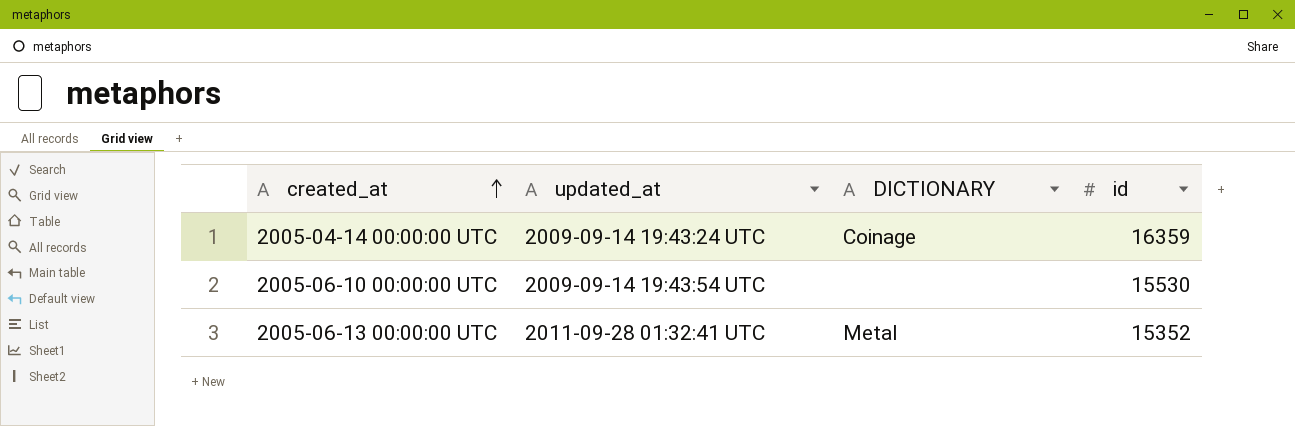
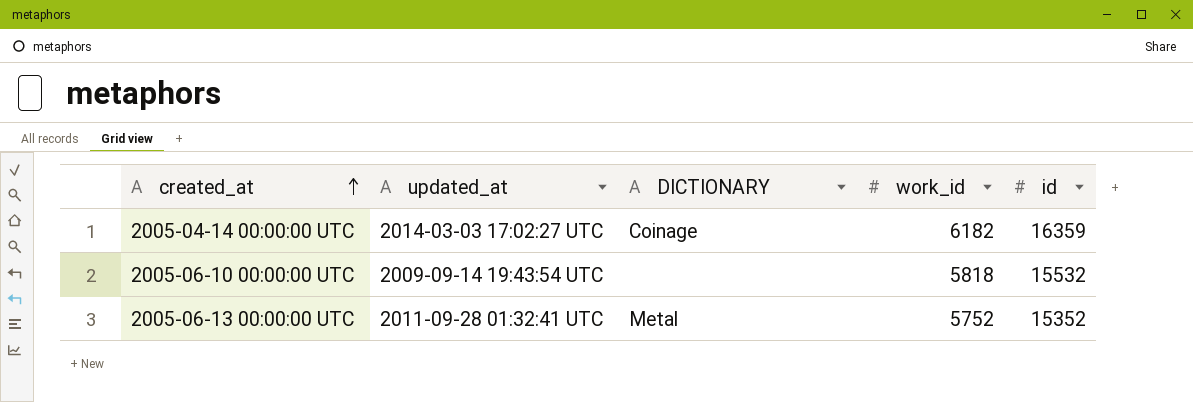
column work_id | position: none -> 4
2005-04-14 00:00:00 UTC | updated_at: 2009-09-14 19:43:24 UTC -> 2014-03-03 17:02:27 UTC
2005-06-10 00:00:00 UTC | id: 15530 -> 15532

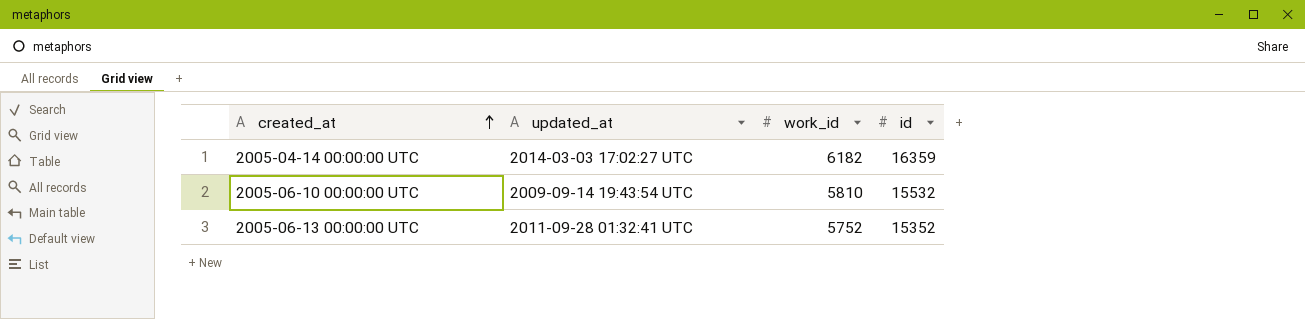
column DICTIONARY | position: 3 -> none
2005-06-10 00:00:00 UTC | work_id: 5818 -> 5810

